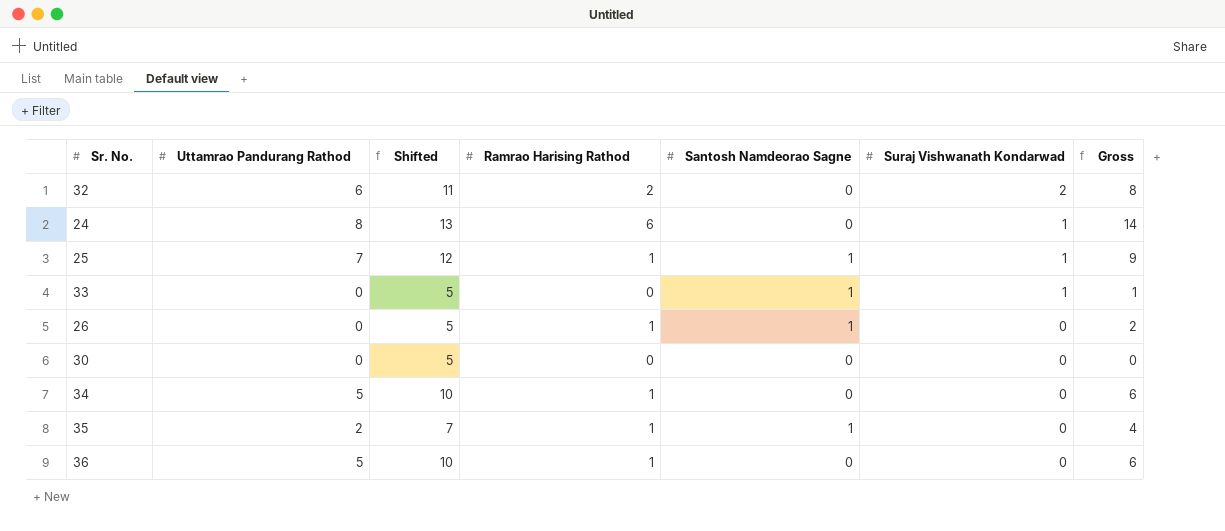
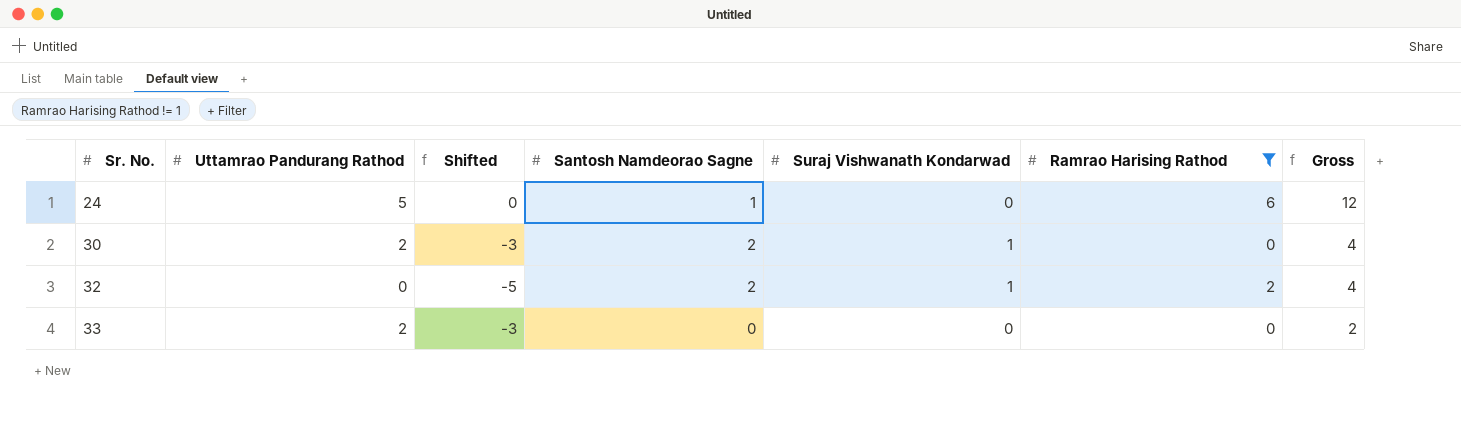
filter: none -> Ramrao Harising Rathod != 1
row order: Suraj Vishwanath Kondarwad descending -> Sr. No. ascending
column Shifted | formula: [Uttamrao Pandurang Rathod] + 5 -> [Uttamrao Pandurang Rathod] - 5
column Ramrao Harising Rathod | position: 4 -> 6
24 | Uttamrao Pandurang Rathod: 8 -> 5
24 | Santosh Namdeorao Sagne: 0 -> 1
24 | Suraj Vishwanath Kondarwad: 1 -> 0
24 | Gross: 14 -> 12
30 | Uttamrao Pandurang Rathod: 0 -> 2
30 | Santosh Namdeorao Sagne: 0 -> 2
30 | Suraj Vishwanath Kondarwad: 0 -> 1
30 | Gross: 0 -> 4
32 | Uttamrao Pandurang Rathod: 6 -> 0
32 | Santosh Namdeorao Sagne: 0 -> 2
32 | Suraj Vishwanath Kondarwad: 2 -> 1
32 | Gross: 8 -> 4
33 | Uttamrao Pandurang Rathod: 0 -> 2
33 | Santosh Namdeorao Sagne: 1 -> 0
33 | Suraj Vishwanath Kondarwad: 1 -> 0
33 | Gross: 1 -> 2

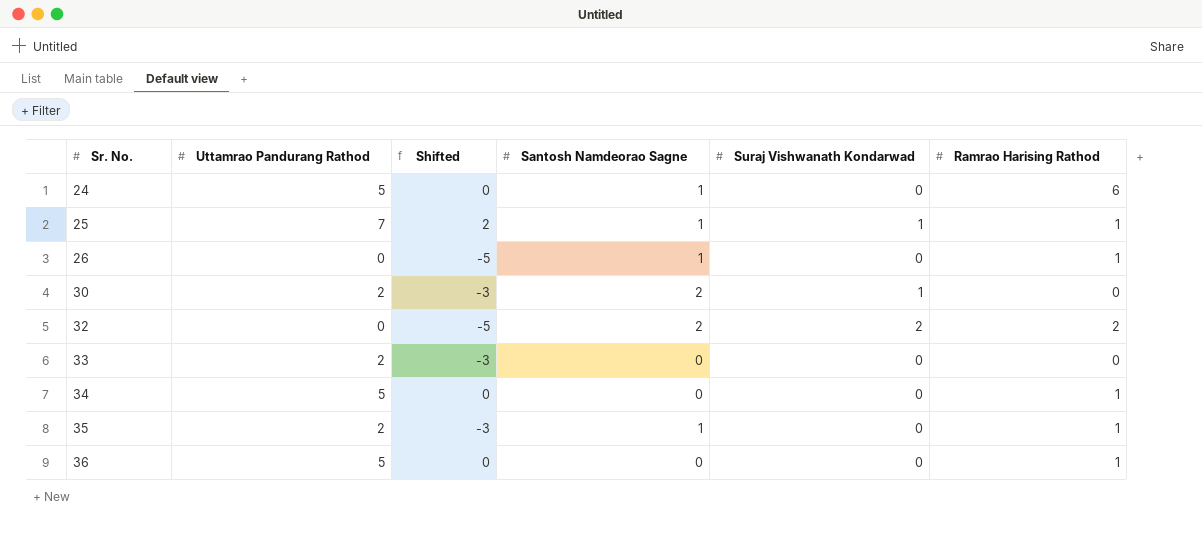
filter: Ramrao Harising Rathod != 1 -> none
column Gross | formula: [Uttamrao Pandurang Rathod] + [Santosh Namdeorao Sagne] + [Ramrao Harising Rathod] -> none
32 | Suraj Vishwanath Kondarwad: 1 -> 2

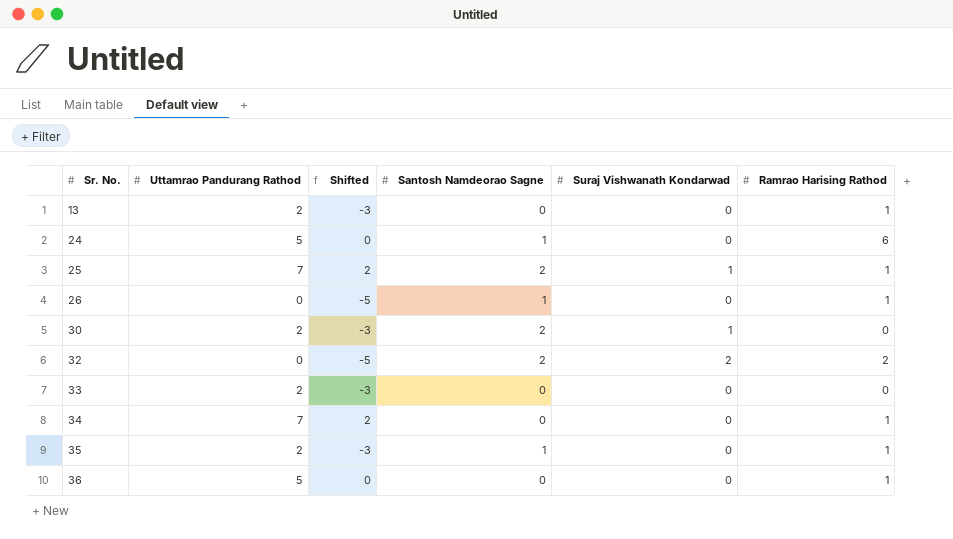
row 13: none -> 2 | -3 | 0 | 0 | 1
25 | Santosh Namdeorao Sagne: 1 -> 2
34 | Uttamrao Pandurang Rathod: 5 -> 7
34 | Shifted: 0 -> 2

